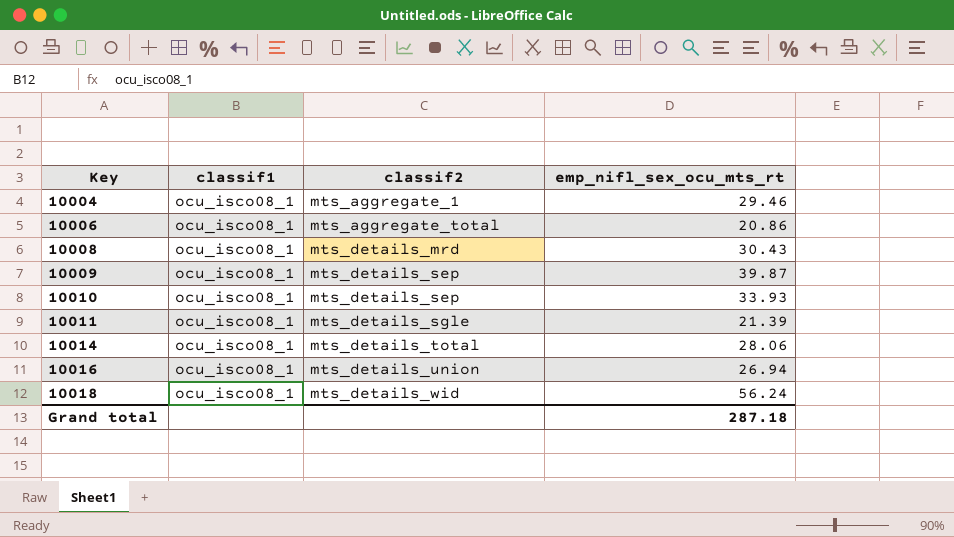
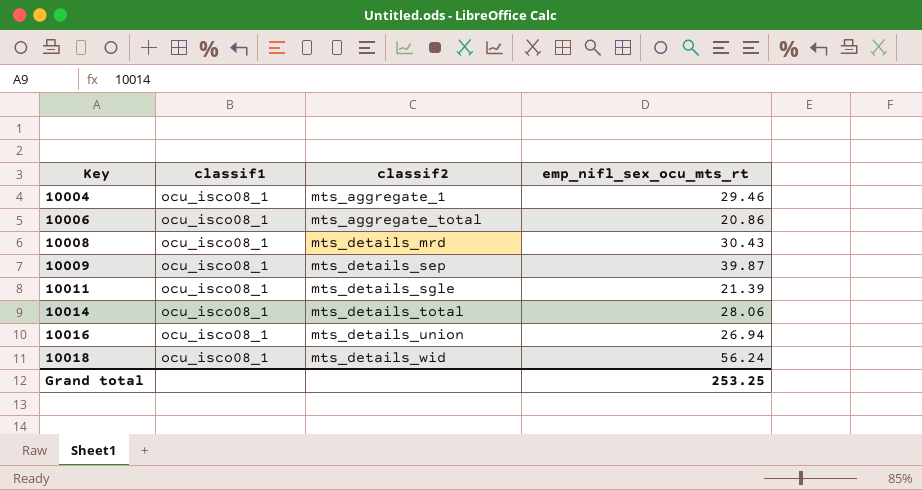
row 10010: ocu_isco08_1 | mts_details_sep | 33.93 -> none
Grand total | emp_nifl_sex_ocu_mts_rt: 287.18 -> 253.25

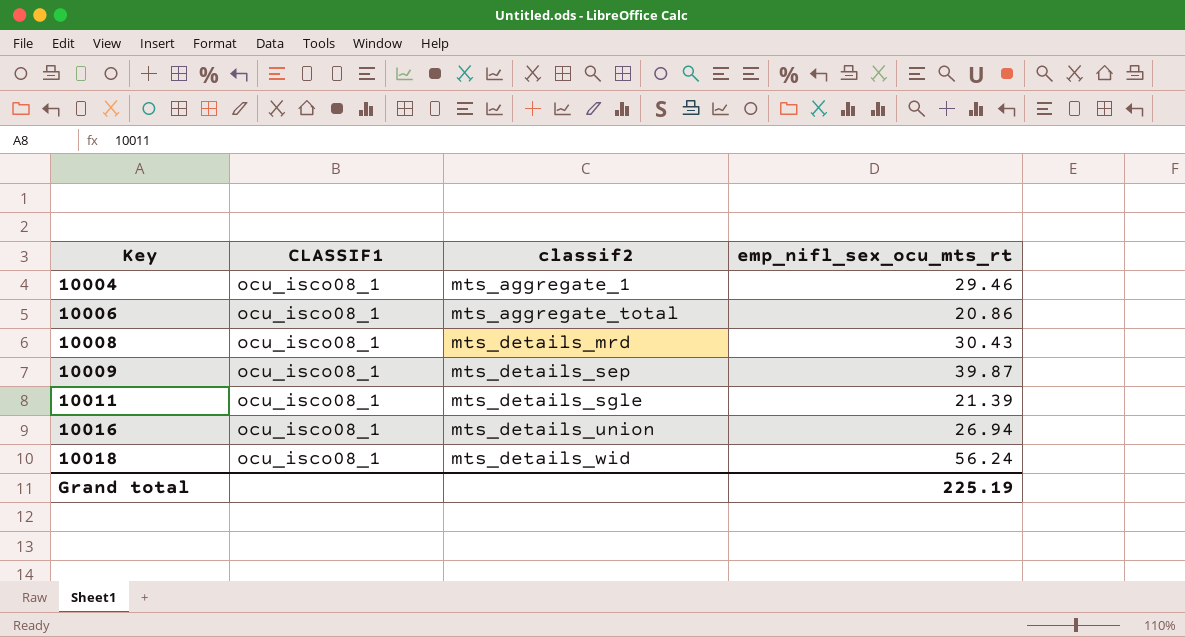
column name: classif1 -> CLASSIF1
row 10014: ocu_isco08_1 | mts_details_total | 28.06 -> none
Grand total | emp_nifl_sex_ocu_mts_rt: 253.25 -> 225.19

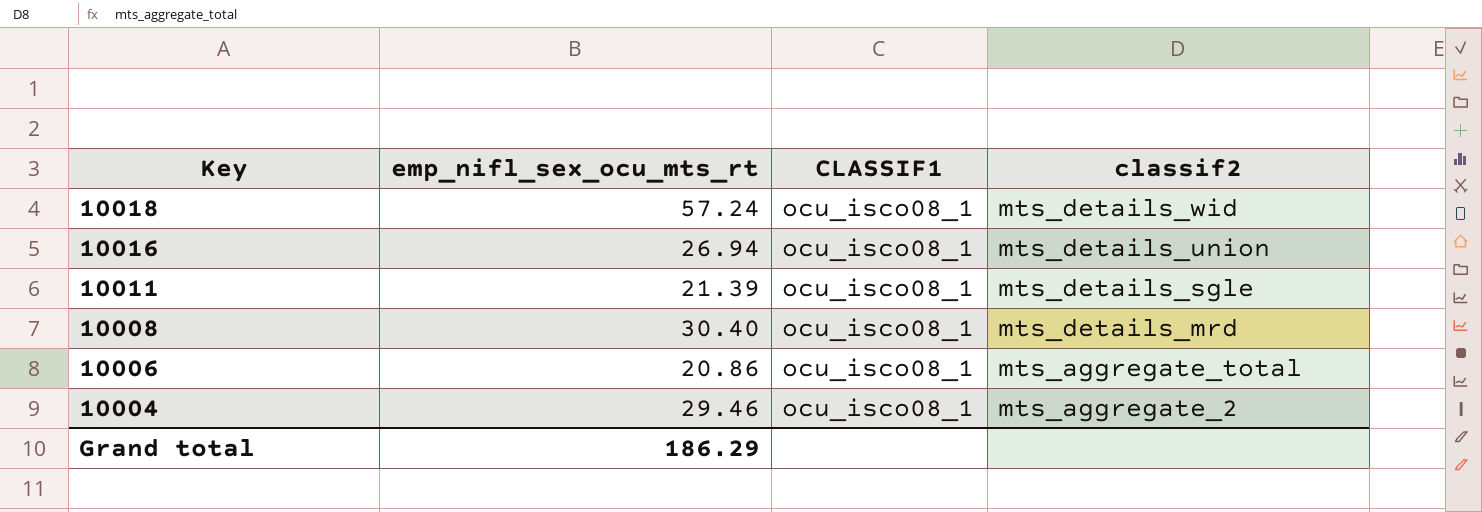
row order: Key ascending -> Key descending
column emp_nifl_sex_ocu_mts_rt | position: 4 -> 2
row 10009: ocu_isco08_1 | mts_details_sep | 39.87 -> none
10018 | emp_nifl_sex_ocu_mts_rt: 56.24 -> 57.24
10008 | emp_nifl_sex_ocu_mts_rt: 30.43 -> 30.40
10004 | classif2: mts_aggregate_1 -> mts_aggregate_2
Grand total | emp_nifl_sex_ocu_mts_rt: 225.19 -> 186.29

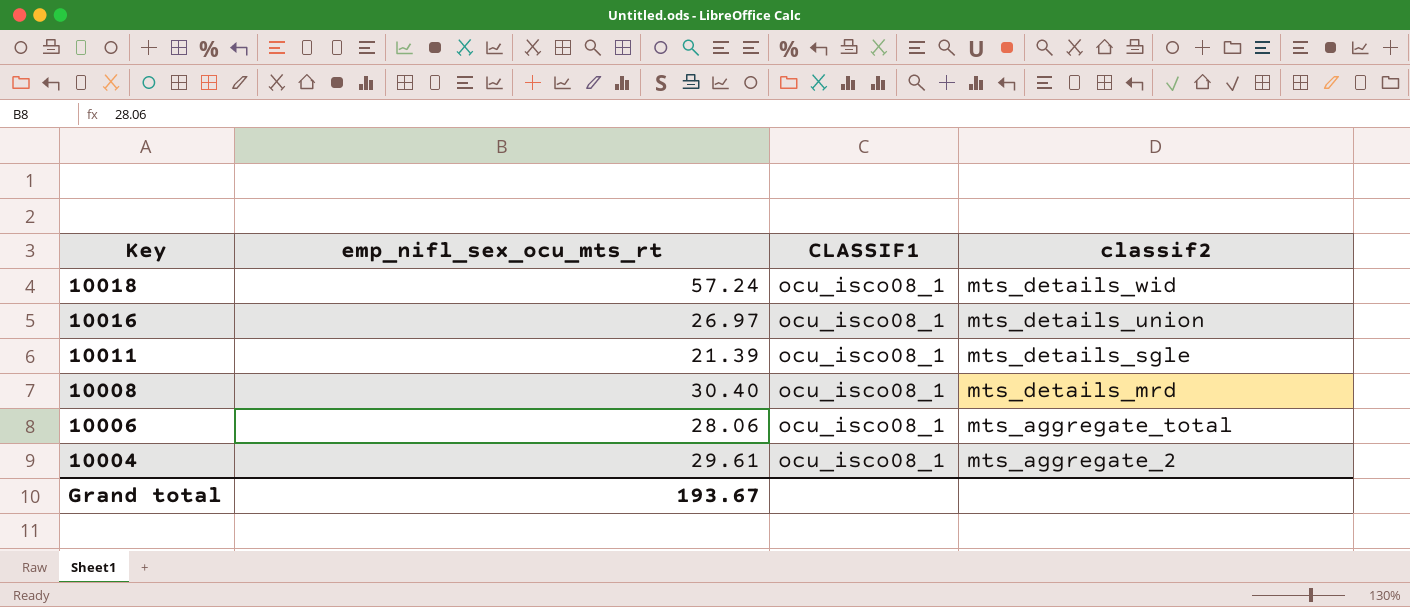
10016 | emp_nifl_sex_ocu_mts_rt: 26.94 -> 26.97
10006 | emp_nifl_sex_ocu_mts_rt: 20.86 -> 28.06
10004 | emp_nifl_sex_ocu_mts_rt: 29.46 -> 29.61
Grand total | emp_nifl_sex_ocu_mts_rt: 186.29 -> 193.67

